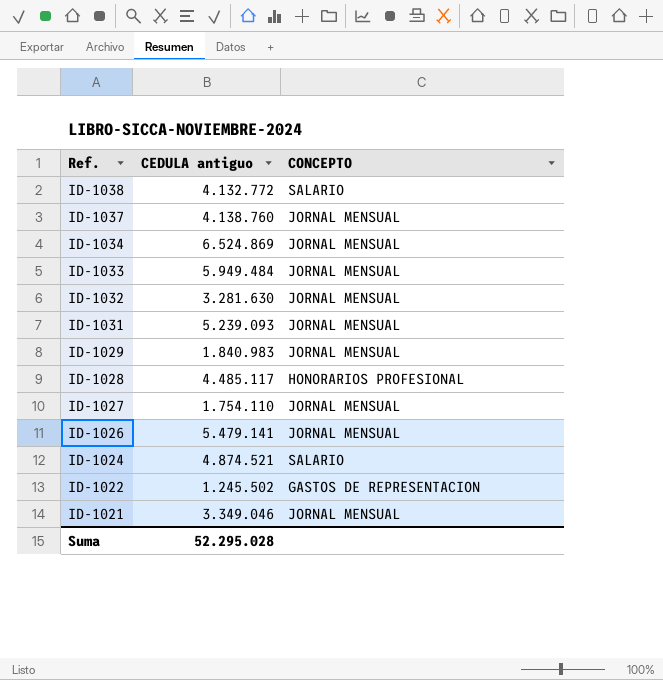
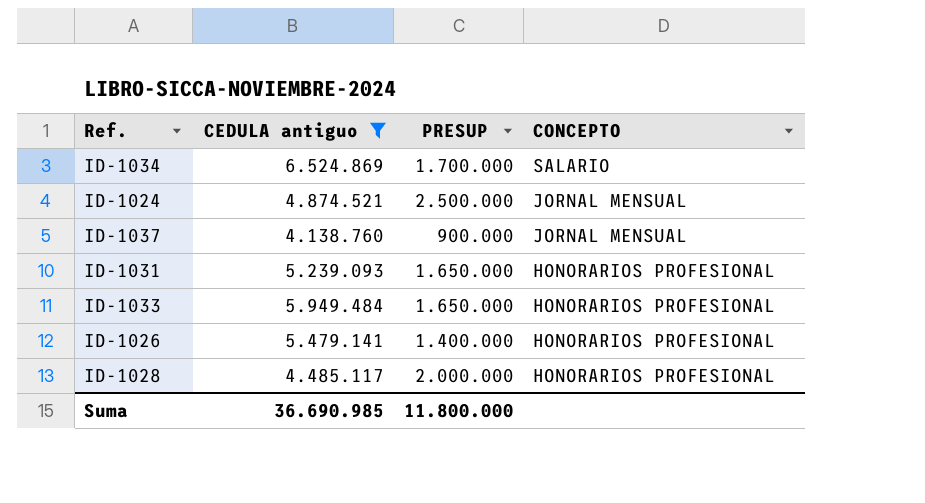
filter: none -> CEDULA antiguo >= 4.138.760
row order: Ref. descending -> CONCEPTO descending
column PRESUP | position: none -> 3
ID-1034 | CONCEPTO: JORNAL MENSUAL -> SALARIO
ID-1024 | CONCEPTO: SALARIO -> JORNAL MENSUAL
ID-1031 | CONCEPTO: JORNAL MENSUAL -> HONORARIOS PROFESIONAL
ID-1033 | CONCEPTO: JORNAL MENSUAL -> HONORARIOS PROFESIONAL
ID-1026 | CONCEPTO: JORNAL MENSUAL -> HONORARIOS PROFESIONAL
Suma | CEDULA antiguo: 52.295.028 -> 36.690.985

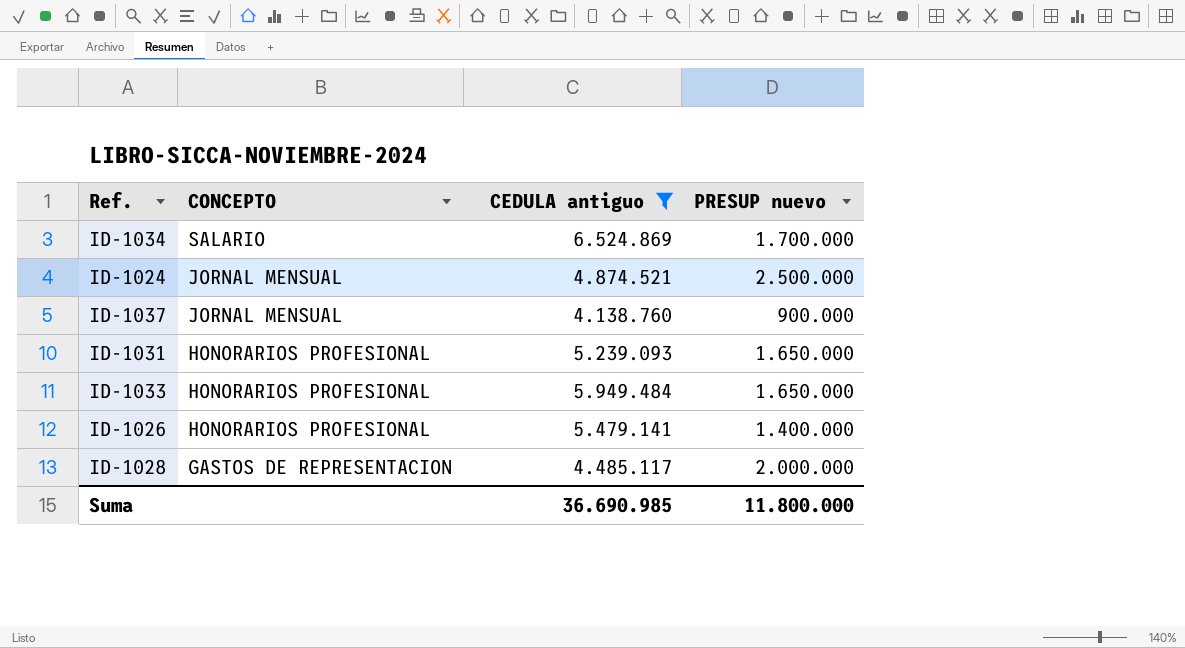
column CONCEPTO | position: 4 -> 2
column name: PRESUP -> PRESUP nuevo
ID-1028 | CONCEPTO: HONORARIOS PROFESIONAL -> GASTOS DE REPRESENTACION

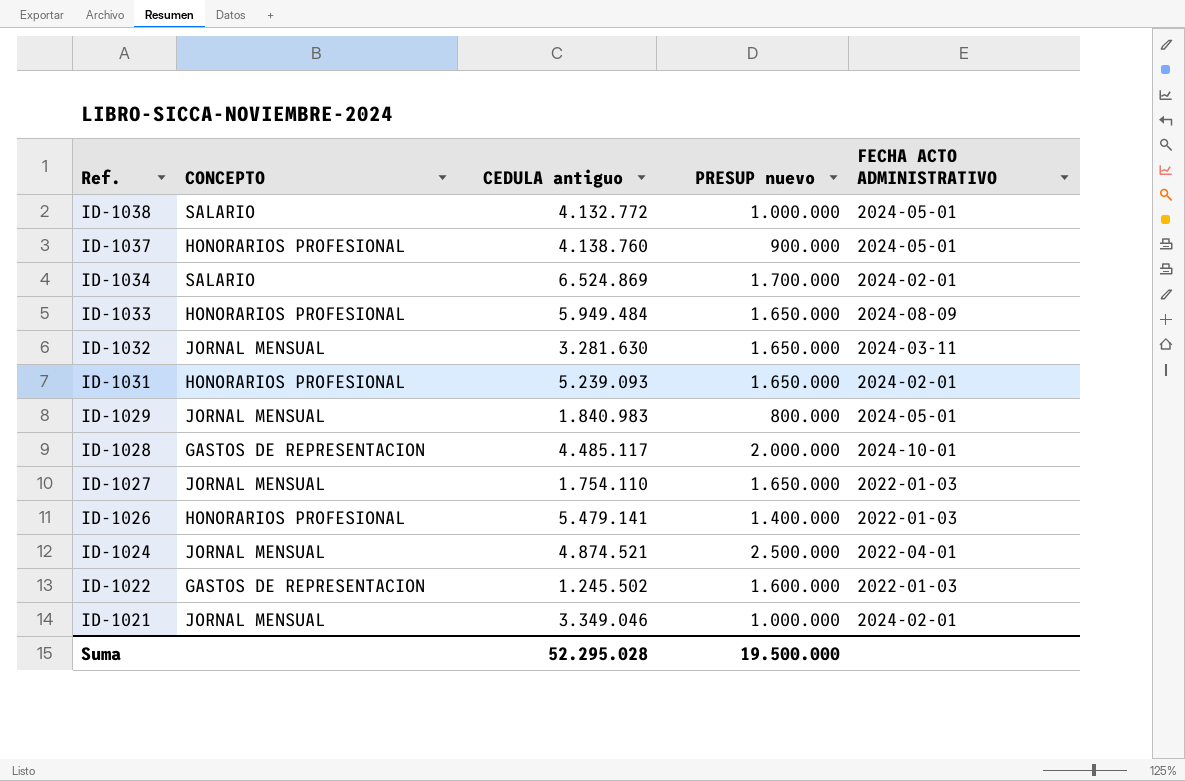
filter: CEDULA antiguo >= 4.138.760 -> none
row order: CONCEPTO descending -> Ref. descending
column FECHA ACTO ADMINISTRATIVO | position: none -> 5
ID-1037 | CONCEPTO: JORNAL MENSUAL -> HONORARIOS PROFESIONAL
Suma | CEDULA antiguo: 36.690.985 -> 52.295.028
Suma | PRESUP nuevo: 11.800.000 -> 19.500.000

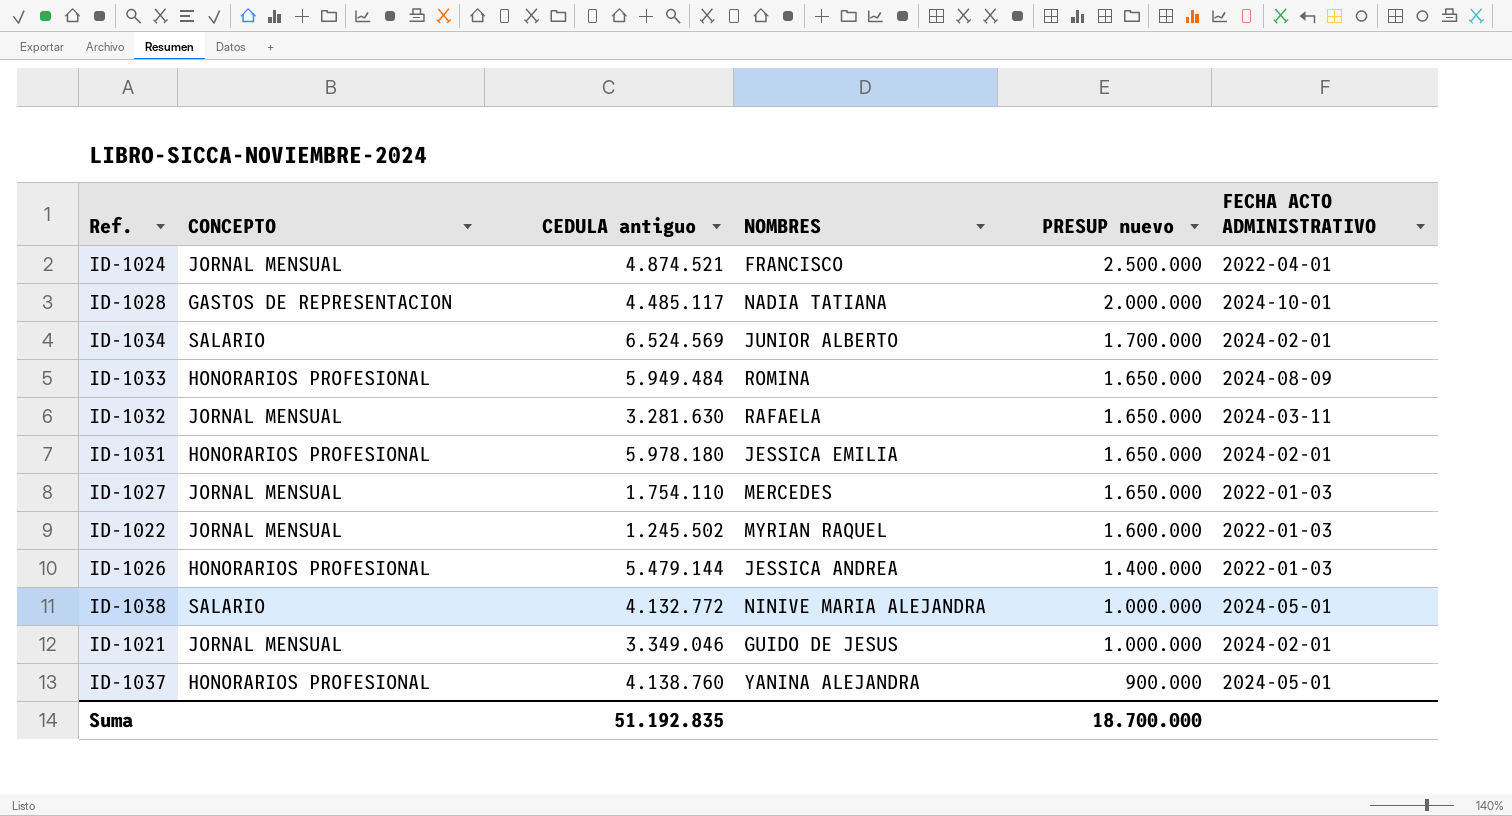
row order: Ref. descending -> PRESUP nuevo descending
column NOMBRES | position: none -> 4
row ID-1029: JORNAL MENSUAL | 1.840.983 | 800.000 | 2024-05-01 -> none
ID-1034 | CEDULA antiguo: 6.524.869 -> 6.524.569
ID-1031 | CEDULA antiguo: 5.239.093 -> 5.978.180
ID-1022 | CONCEPTO: GASTOS DE REPRESENTACION -> JORNAL MENSUAL
ID-1026 | CEDULA antiguo: 5.479.141 -> 5.479.144
Suma | CEDULA antiguo: 52.295.028 -> 51.192.835
Suma | PRESUP nuevo: 19.500.000 -> 18.700.000

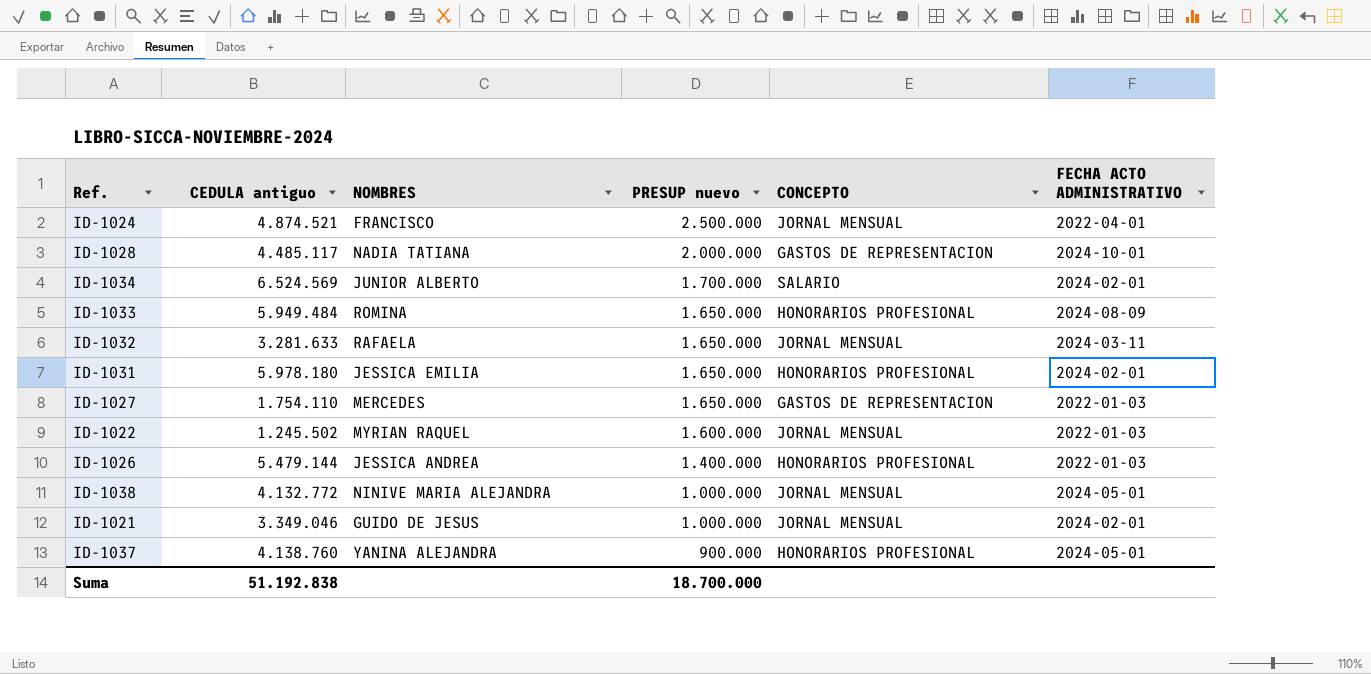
column CONCEPTO | position: 2 -> 5
ID-1032 | CEDULA antiguo: 3.281.630 -> 3.281.633
ID-1027 | CONCEPTO: JORNAL MENSUAL -> GASTOS DE REPRESENTACION
ID-1038 | CONCEPTO: SALARIO -> JORNAL MENSUAL
Suma | CEDULA antiguo: 51.192.835 -> 51.192.838

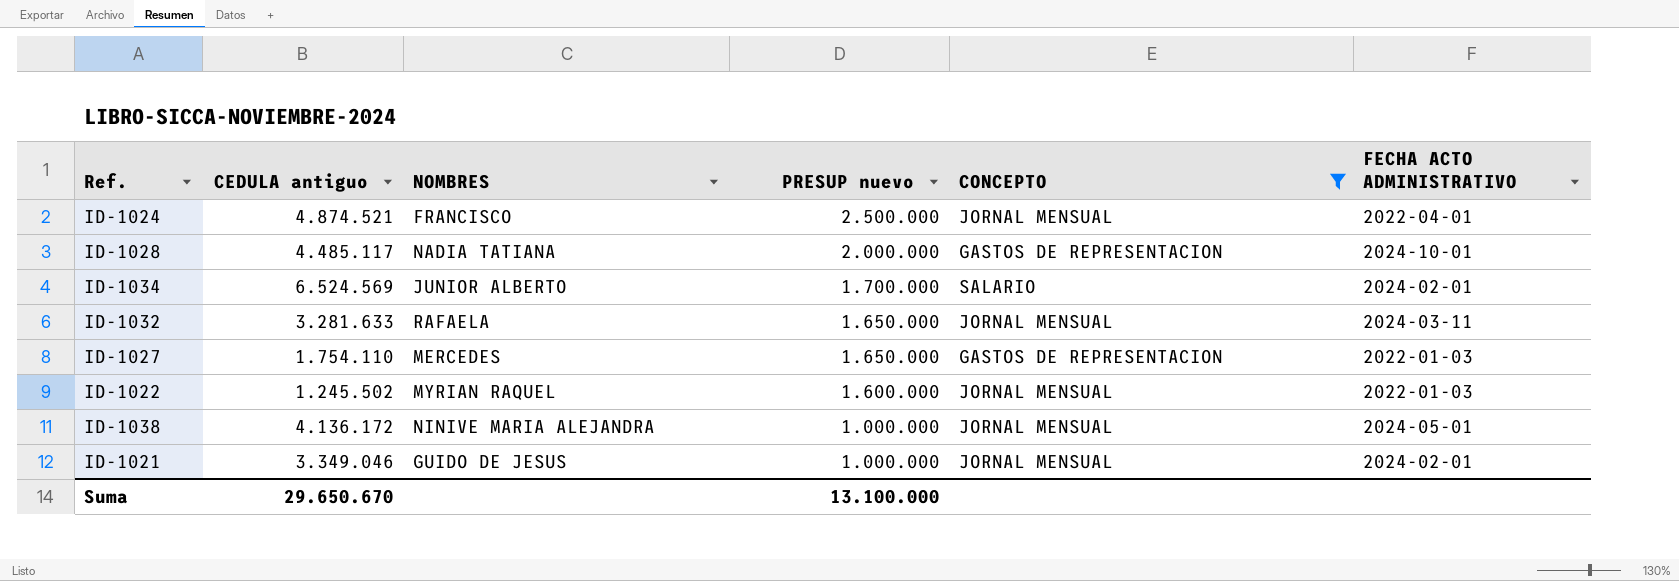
filter: none -> CONCEPTO != HONORARIOS PROFESIONAL
ID-1038 | CEDULA antiguo: 4.132.772 -> 4.136.172
Suma | CEDULA antiguo: 51.192.838 -> 29.650.670
Suma | PRESUP nuevo: 18.700.000 -> 13.100.000

